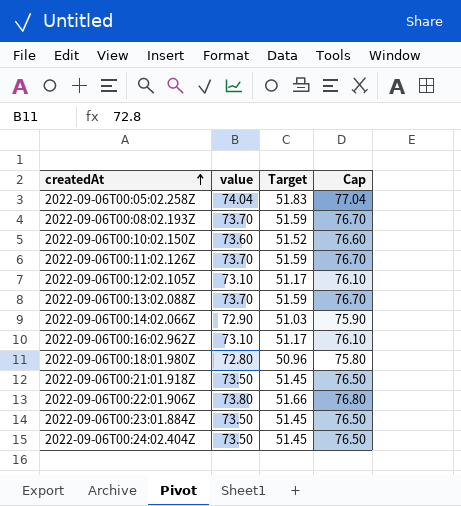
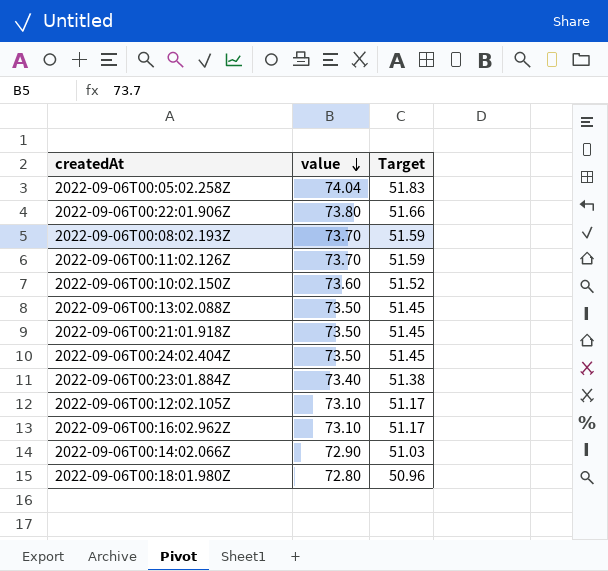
row order: createdAt ascending -> value descending
column Cap | formula: [value] + 3 -> none
2022-09-06T00:13:02.088Z | value: 73.70 -> 73.50
2022-09-06T00:13:02.088Z | Target: 51.59 -> 51.45
2022-09-06T00:23:01.884Z | value: 73.50 -> 73.40
2022-09-06T00:23:01.884Z | Target: 51.45 -> 51.38

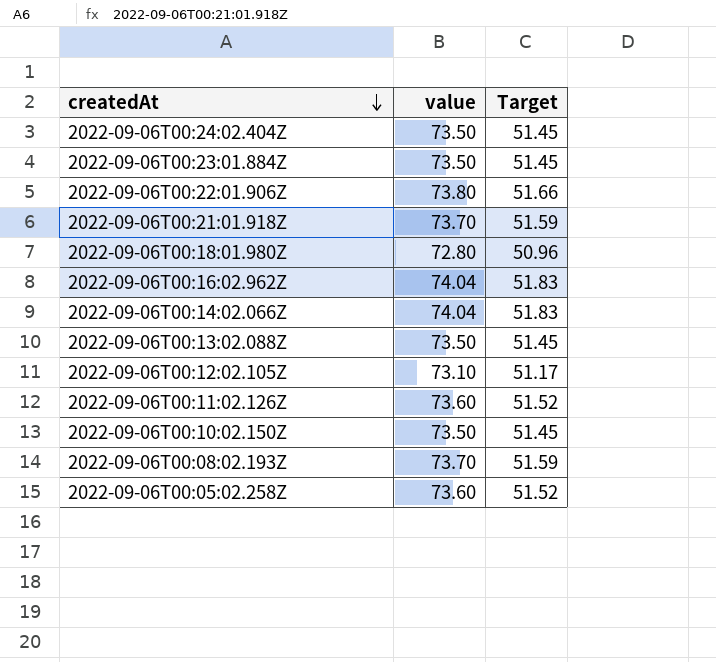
row order: value descending -> createdAt descending
2022-09-06T00:23:01.884Z | value: 73.40 -> 73.50
2022-09-06T00:23:01.884Z | Target: 51.38 -> 51.45
2022-09-06T00:21:01.918Z | value: 73.50 -> 73.70
2022-09-06T00:21:01.918Z | Target: 51.45 -> 51.59
2022-09-06T00:16:02.962Z | value: 73.10 -> 74.04
2022-09-06T00:16:02.962Z | Target: 51.17 -> 51.83
2022-09-06T00:14:02.066Z | value: 72.90 -> 74.04
2022-09-06T00:14:02.066Z | Target: 51.03 -> 51.83
2022-09-06T00:11:02.126Z | value: 73.70 -> 73.60
2022-09-06T00:11:02.126Z | Target: 51.59 -> 51.52
2022-09-06T00:10:02.150Z | value: 73.60 -> 73.50
2022-09-06T00:10:02.150Z | Target: 51.52 -> 51.45
2022-09-06T00:05:02.258Z | value: 74.04 -> 73.60
2022-09-06T00:05:02.258Z | Target: 51.83 -> 51.52

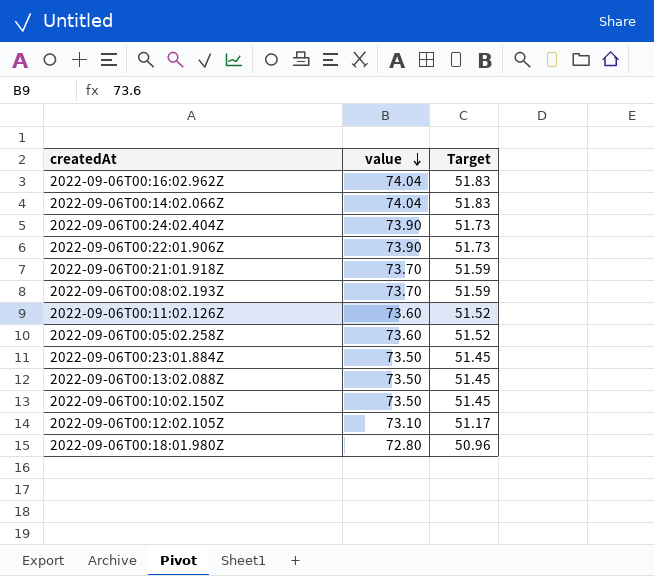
row order: createdAt descending -> value descending
2022-09-06T00:24:02.404Z | value: 73.50 -> 73.90
2022-09-06T00:24:02.404Z | Target: 51.45 -> 51.73
2022-09-06T00:22:01.906Z | value: 73.80 -> 73.90
2022-09-06T00:22:01.906Z | Target: 51.66 -> 51.73

